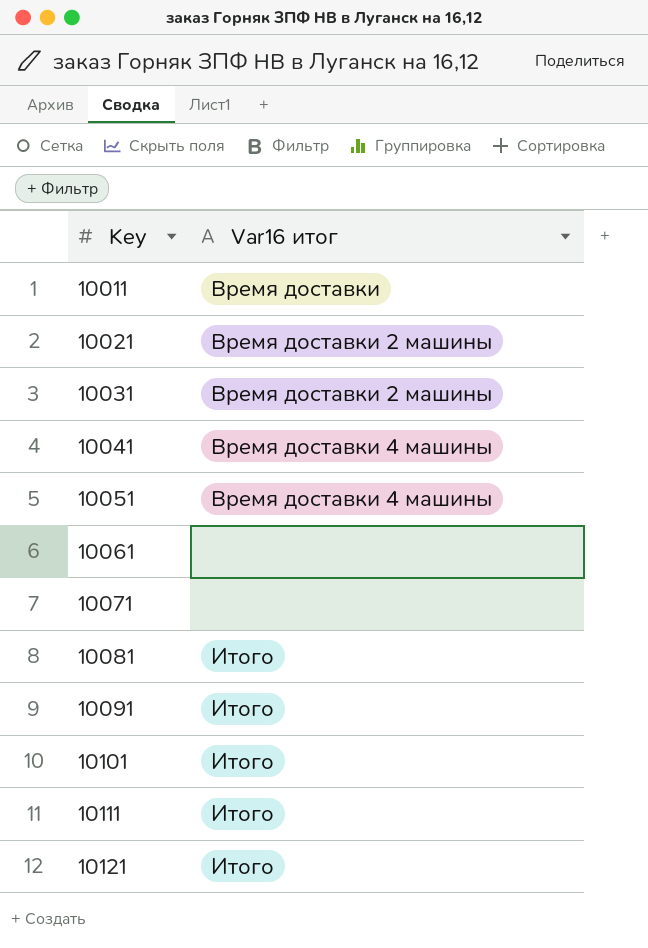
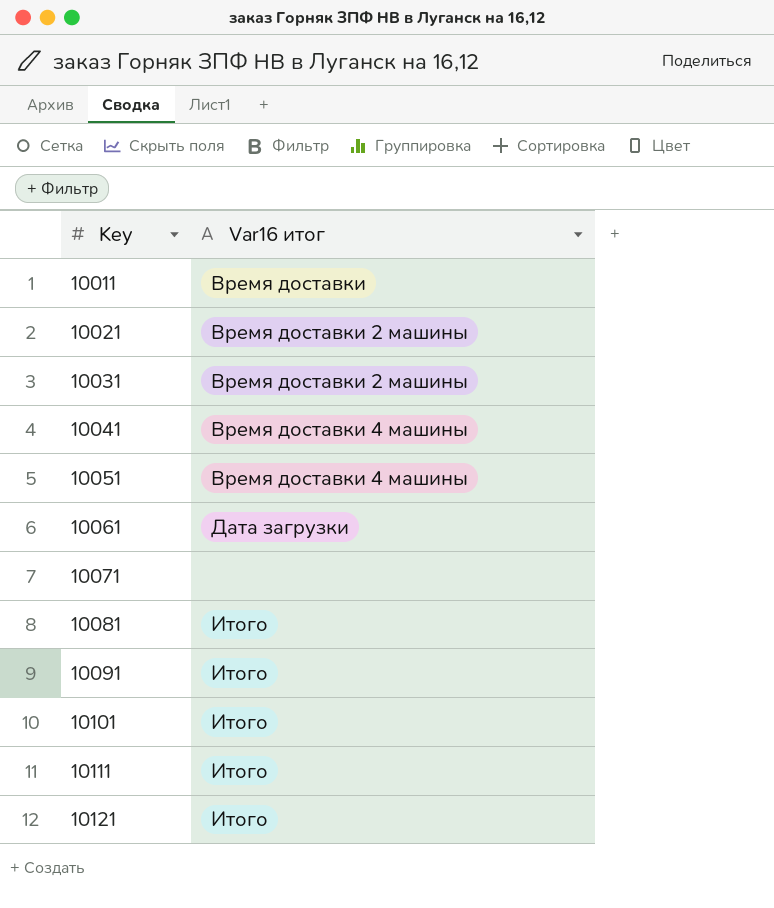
10061 | Var16 итог: none -> Дата загрузки

